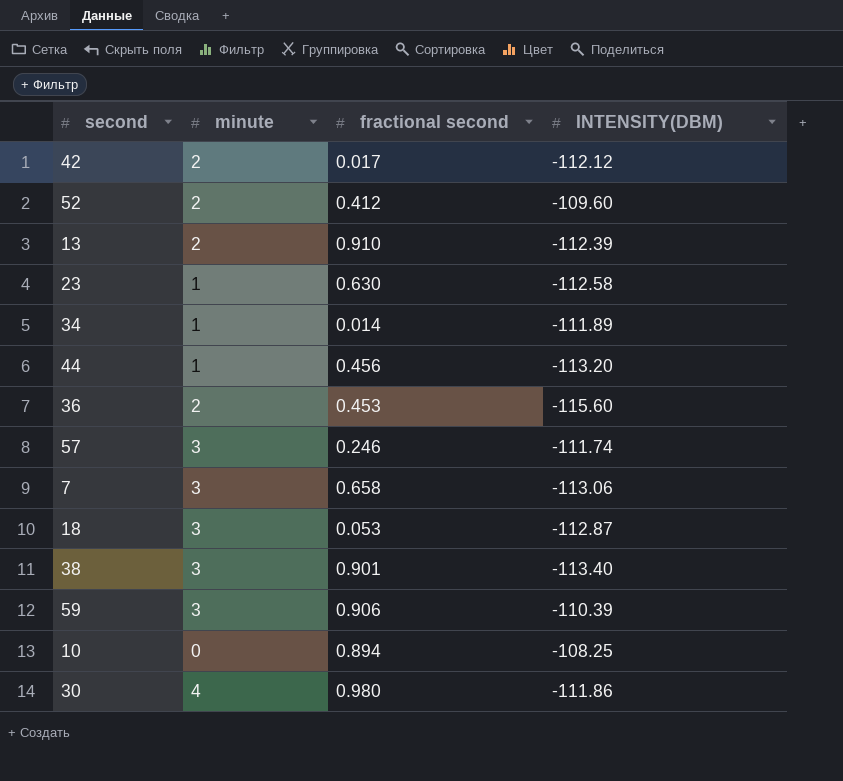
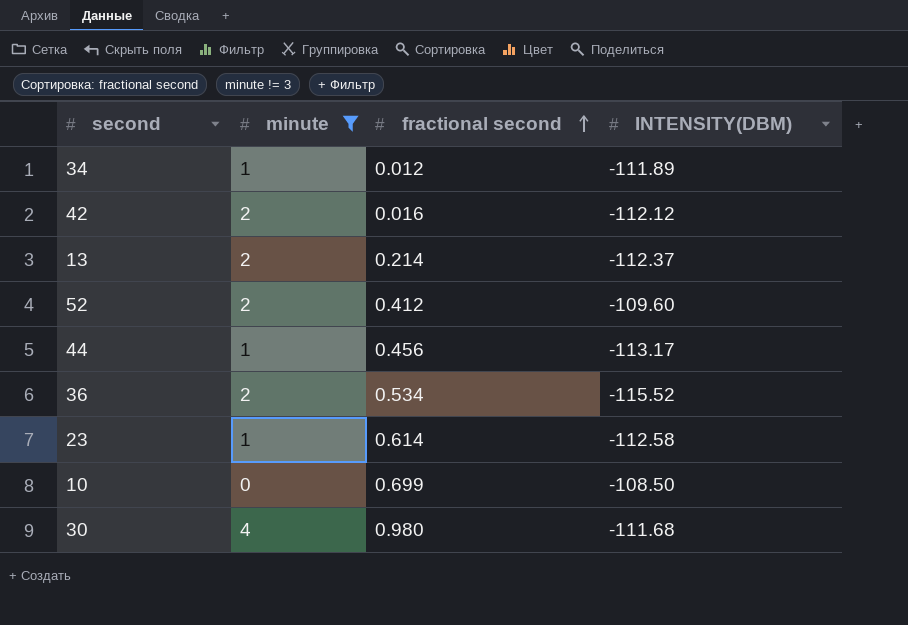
filter: none -> minute != 3
row order: none -> fractional second ascending
34 | fractional second: 0.014 -> 0.012
42 | fractional second: 0.017 -> 0.016
13 | fractional second: 0.910 -> 0.214
13 | INTENSITY(DBM): -112.39 -> -112.37
44 | INTENSITY(DBM): -113.20 -> -113.17
36 | fractional second: 0.453 -> 0.534
36 | INTENSITY(DBM): -115.60 -> -115.52
23 | fractional second: 0.630 -> 0.614
10 | fractional second: 0.894 -> 0.699
10 | INTENSITY(DBM): -108.25 -> -108.50
30 | INTENSITY(DBM): -111.86 -> -111.68

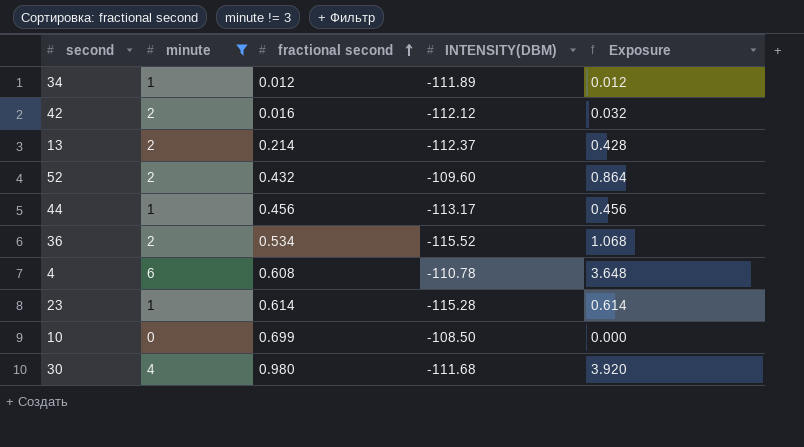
column Exposure | formula: none -> [minute] * [fractional second]
52 | fractional second: 0.412 -> 0.432
row 4: none -> 6 | 0.608 | -110.78 | 3.648
23 | INTENSITY(DBM): -112.58 -> -115.28

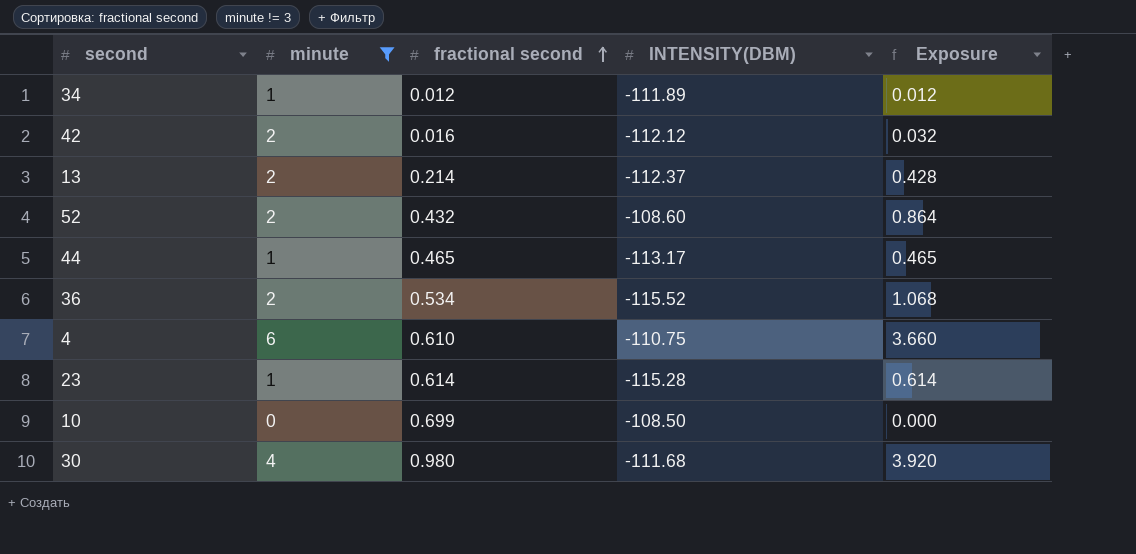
52 | INTENSITY(DBM): -109.60 -> -108.60
44 | fractional second: 0.456 -> 0.465
44 | Exposure: 0.456 -> 0.465
4 | fractional second: 0.608 -> 0.610
4 | INTENSITY(DBM): -110.78 -> -110.75
4 | Exposure: 3.648 -> 3.660

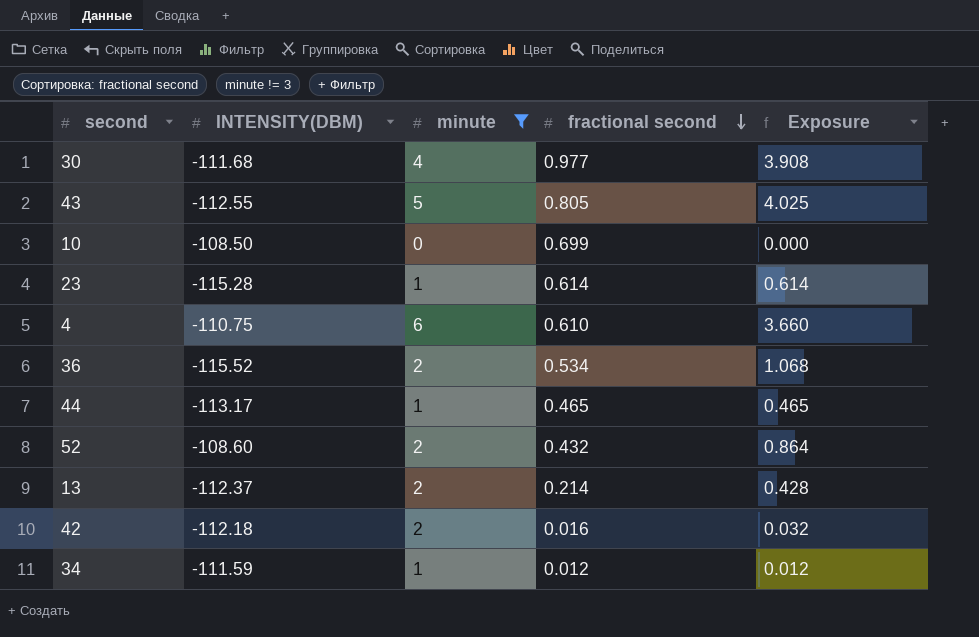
row order: fractional second ascending -> fractional second descending
column INTENSITY(DBM) | position: 4 -> 2
30 | fractional second: 0.980 -> 0.977
30 | Exposure: 3.920 -> 3.908
row 43: none -> -112.55 | 5 | 0.805 | 4.025
42 | INTENSITY(DBM): -112.12 -> -112.18
34 | INTENSITY(DBM): -111.89 -> -111.59

